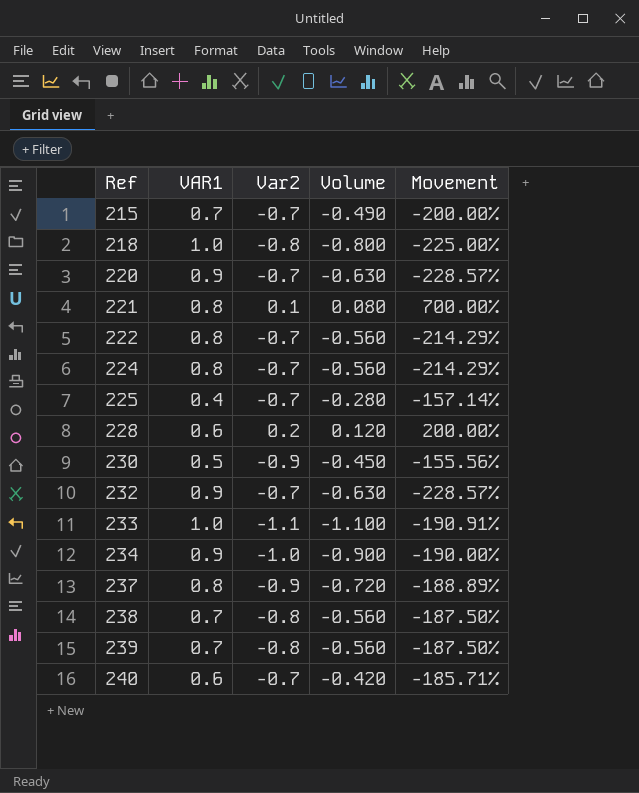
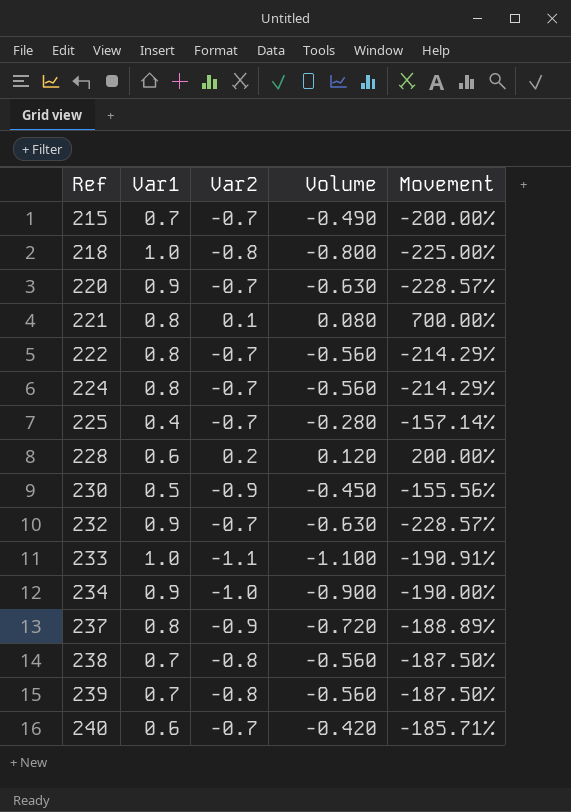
column name: VAR1 -> Var1

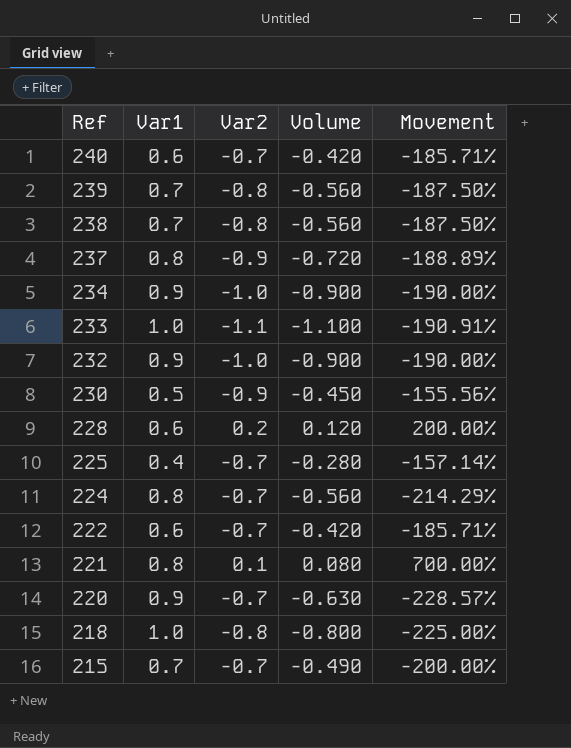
row order: Ref ascending -> Ref descending
232 | Var2: -0.7 -> -1.0
232 | Volume: -0.630 -> -0.900
232 | Movement: -228.57% -> -190.00%
222 | Var1: 0.8 -> 0.6
222 | Volume: -0.560 -> -0.420
222 | Movement: -214.29% -> -185.71%

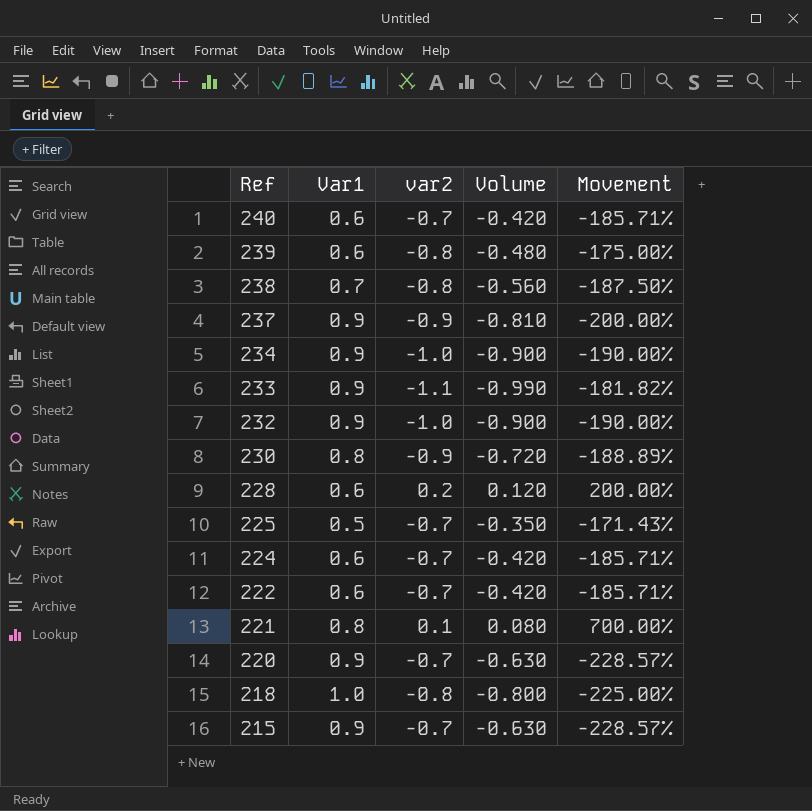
column name: Var2 -> var2
239 | Var1: 0.7 -> 0.6
239 | Volume: -0.560 -> -0.480
239 | Movement: -187.50% -> -175.00%
237 | Var1: 0.8 -> 0.9
237 | Volume: -0.720 -> -0.810
237 | Movement: -188.89% -> -200.00%
233 | Var1: 1.0 -> 0.9
233 | Volume: -1.100 -> -0.990
233 | Movement: -190.91% -> -181.82%
230 | Var1: 0.5 -> 0.8
230 | Volume: -0.450 -> -0.720
230 | Movement: -155.56% -> -188.89%
225 | Var1: 0.4 -> 0.5
225 | Volume: -0.280 -> -0.350
225 | Movement: -157.14% -> -171.43%
224 | Var1: 0.8 -> 0.6
224 | Volume: -0.560 -> -0.420
224 | Movement: -214.29% -> -185.71%
215 | Var1: 0.7 -> 0.9
215 | Volume: -0.490 -> -0.630
215 | Movement: -200.00% -> -228.57%

